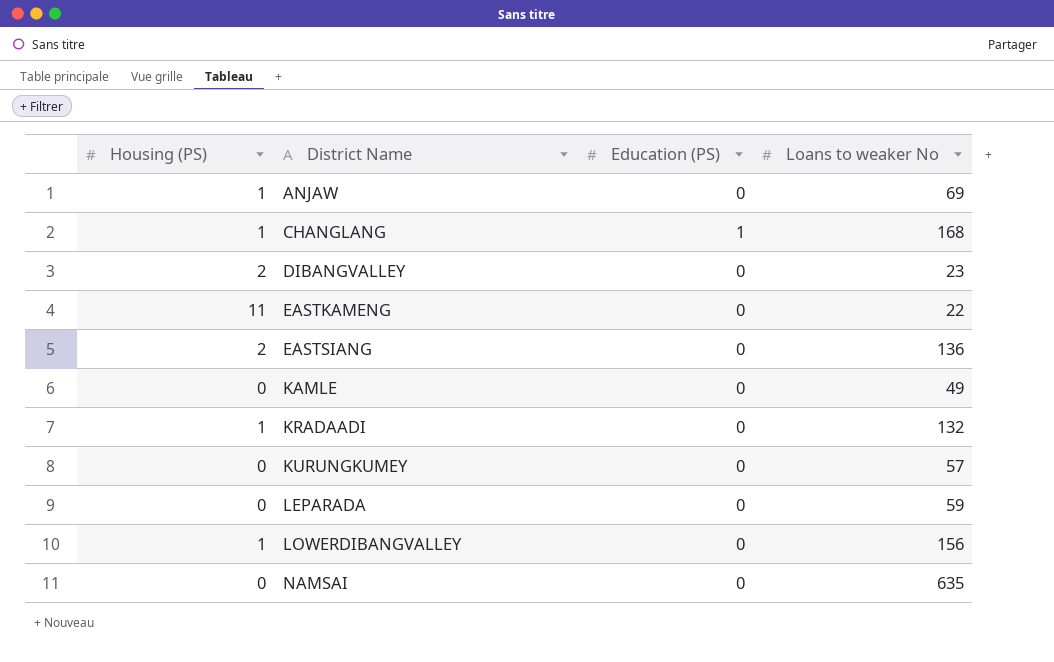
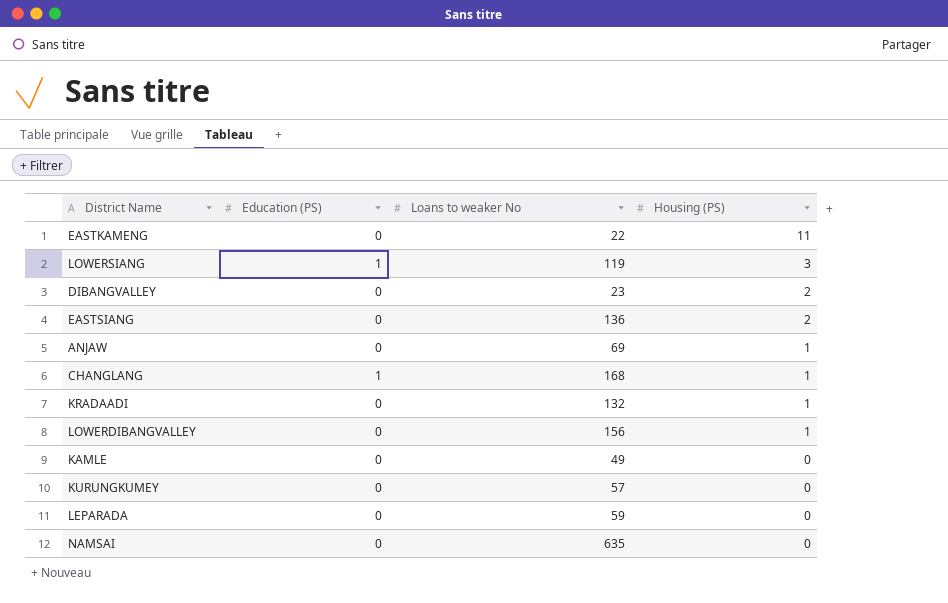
row order: District Name ascending -> Housing (PS) descending
column Housing (PS) | position: 1 -> 4
row LOWERSIANG: none -> 1 | 119 | 3

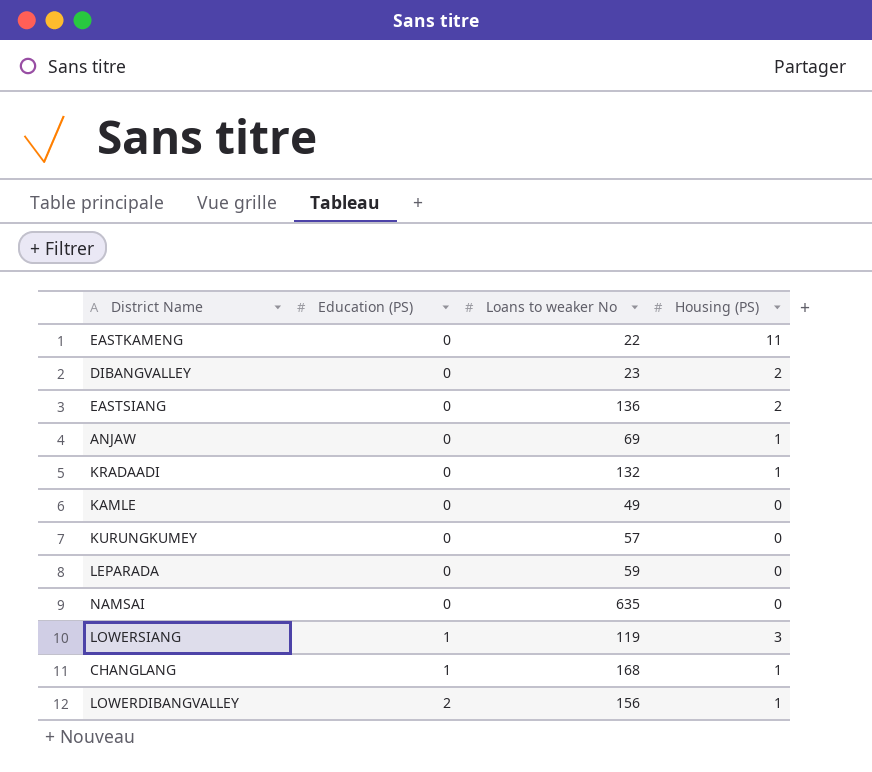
row order: Housing (PS) descending -> Education (PS) ascending
LOWERDIBANGVALLEY | Education (PS): 0 -> 2

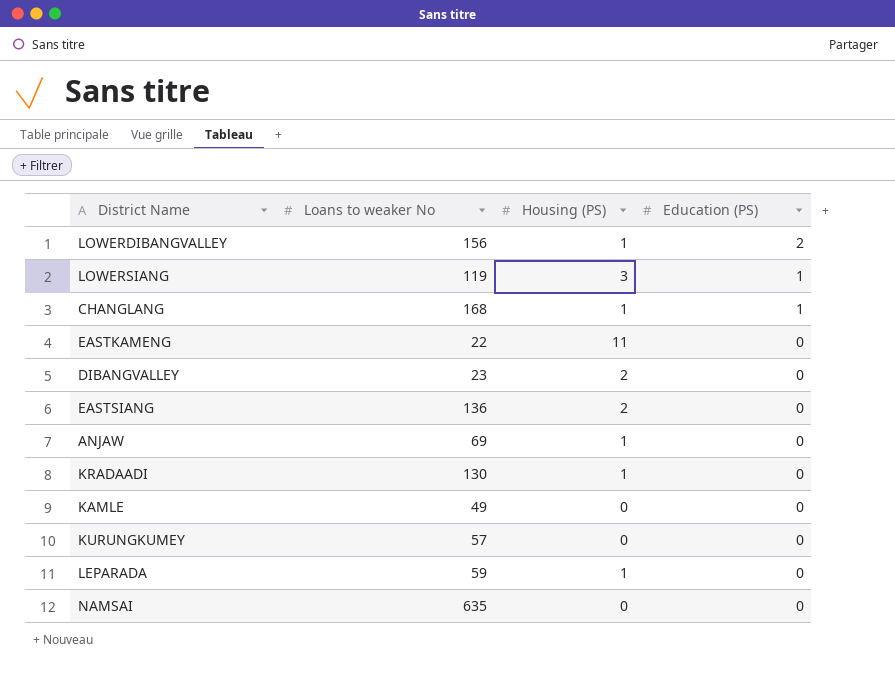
row order: Education (PS) ascending -> Education (PS) descending
column Education (PS) | position: 2 -> 4
KRADAADI | Loans to weaker No: 132 -> 130
LEPARADA | Housing (PS): 0 -> 1

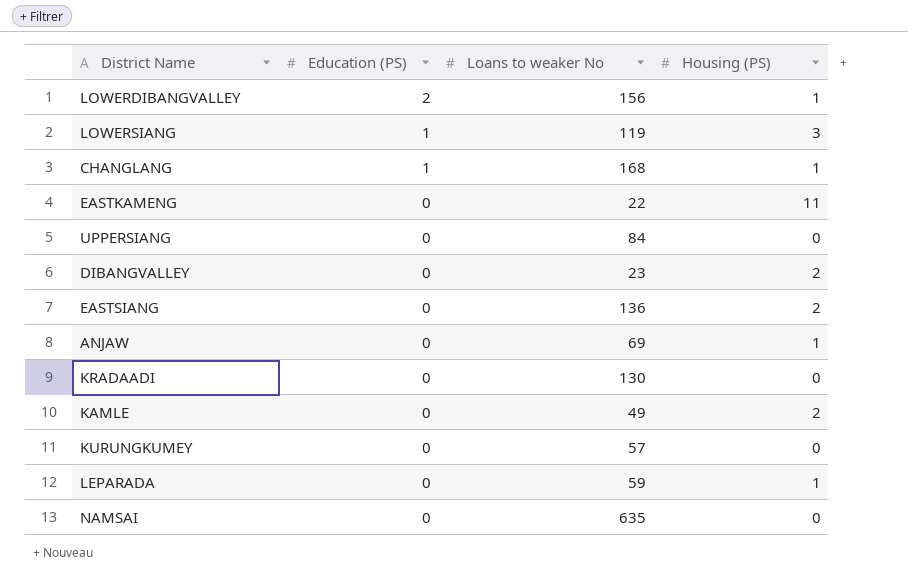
column Education (PS) | position: 4 -> 2
row UPPERSIANG: none -> 0 | 84 | 0
KRADAADI | Housing (PS): 1 -> 0
KAMLE | Housing (PS): 0 -> 2

